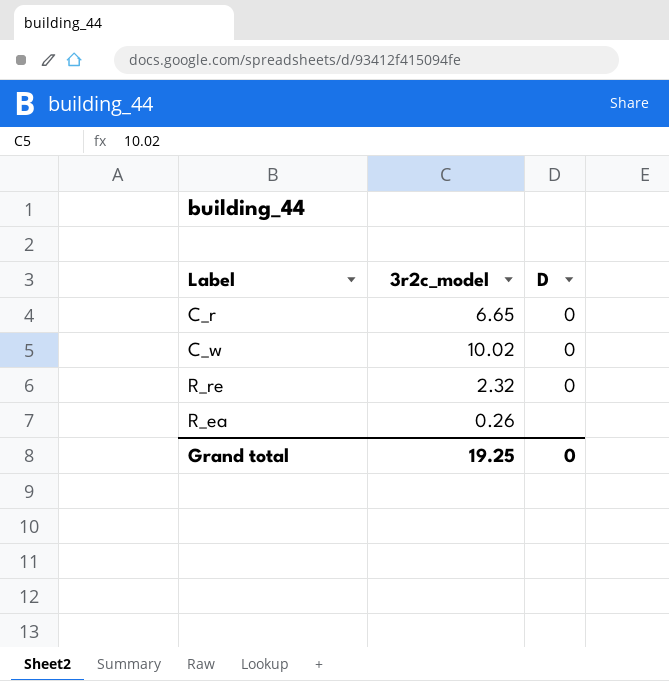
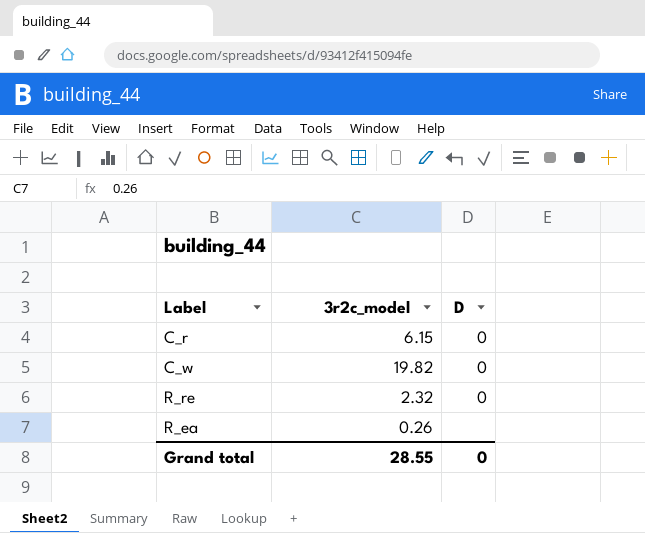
C_r | 3r2c_model: 6.65 -> 6.15
C_w | 3r2c_model: 10.02 -> 19.82
Grand total | 3r2c_model: 19.25 -> 28.55

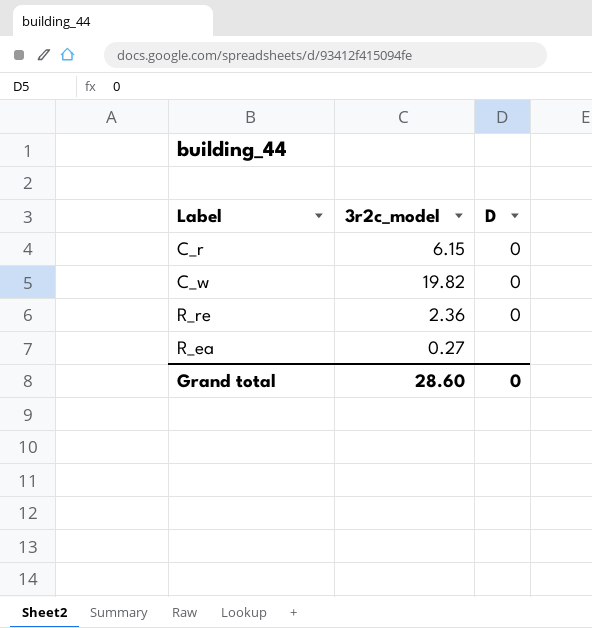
R_re | 3r2c_model: 2.32 -> 2.36
R_ea | 3r2c_model: 0.26 -> 0.27
Grand total | 3r2c_model: 28.55 -> 28.60

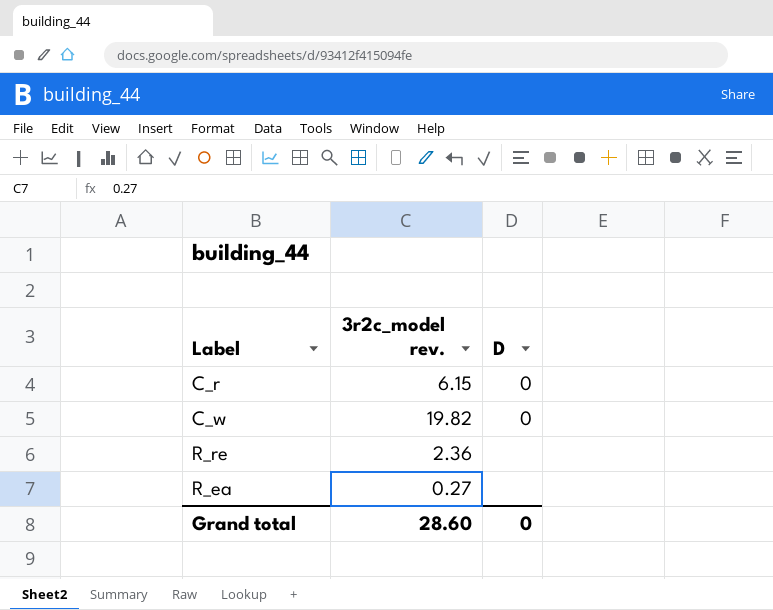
column name: 3r2c_model -> 3r2c_model rev.
R_re | D: 0 -> none

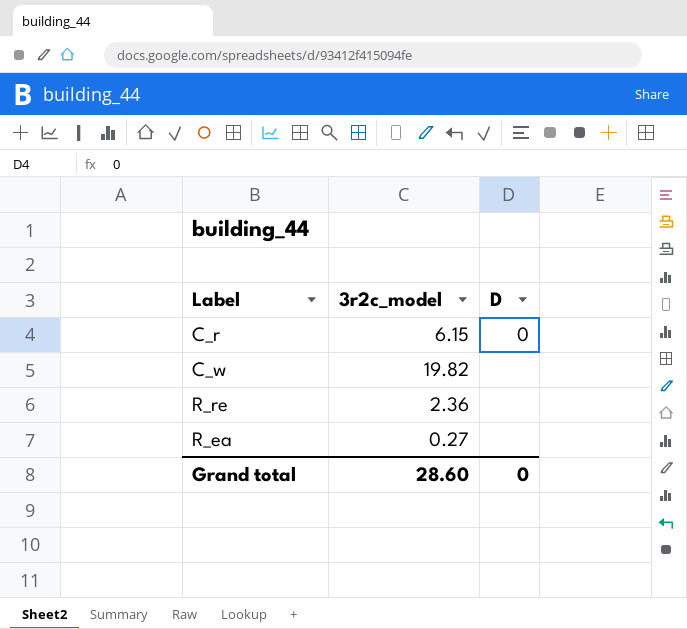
column name: 3r2c_model rev. -> 3r2c_model
C_w | D: 0 -> none

